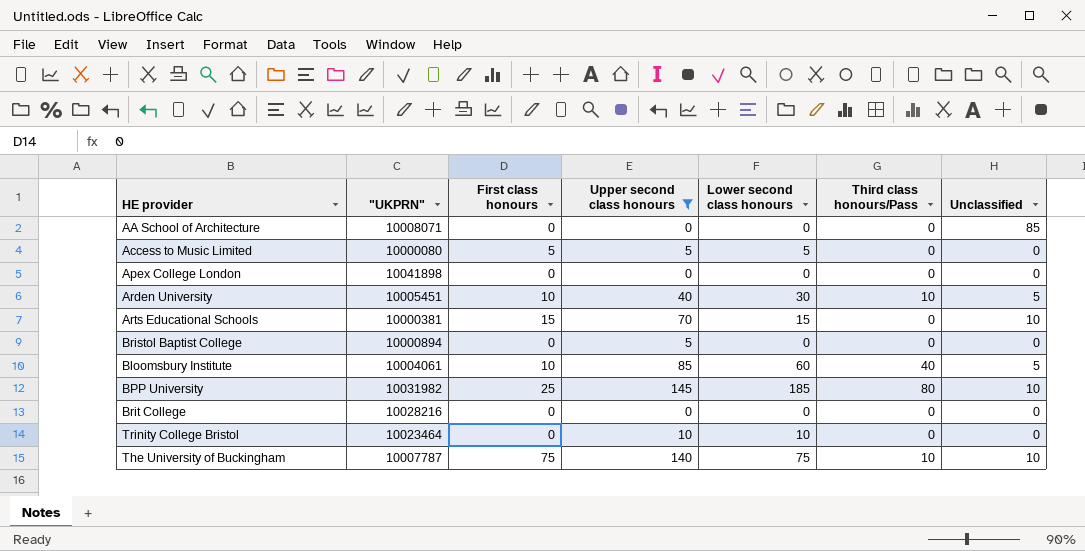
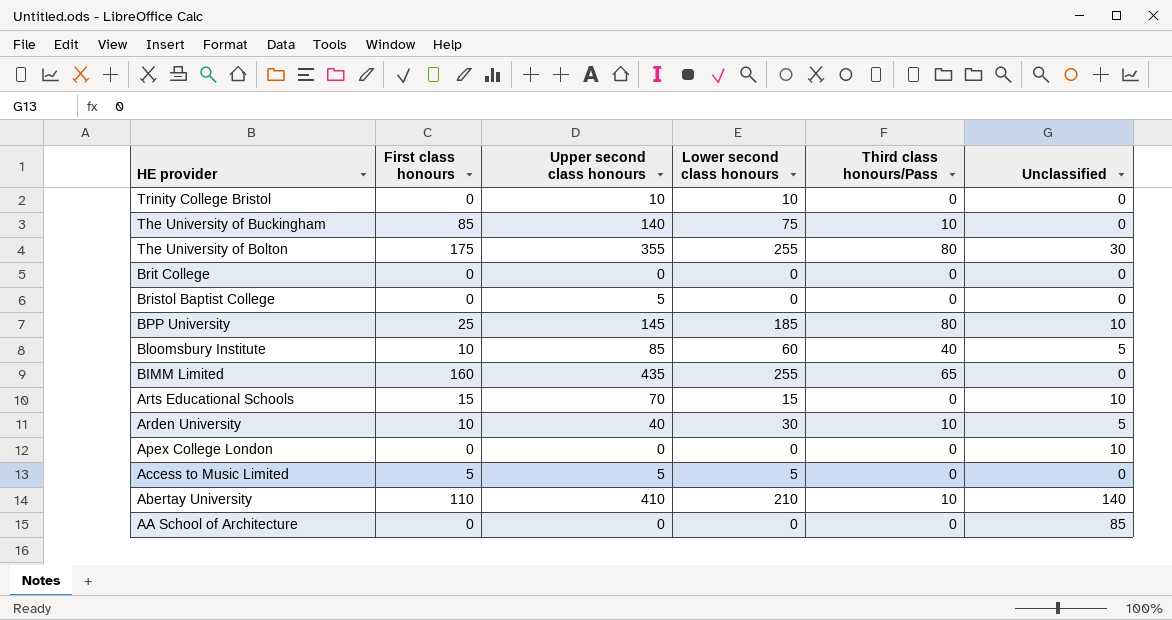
filter: Upper second class honours <= 145 -> none
row order: none -> HE provider descending
column "UKPRN" | position: 2 -> none
The University of Buckingham | First class honours: 75 -> 85
The University of Buckingham | Unclassified: 10 -> 0
Apex College London | Unclassified: 0 -> 10

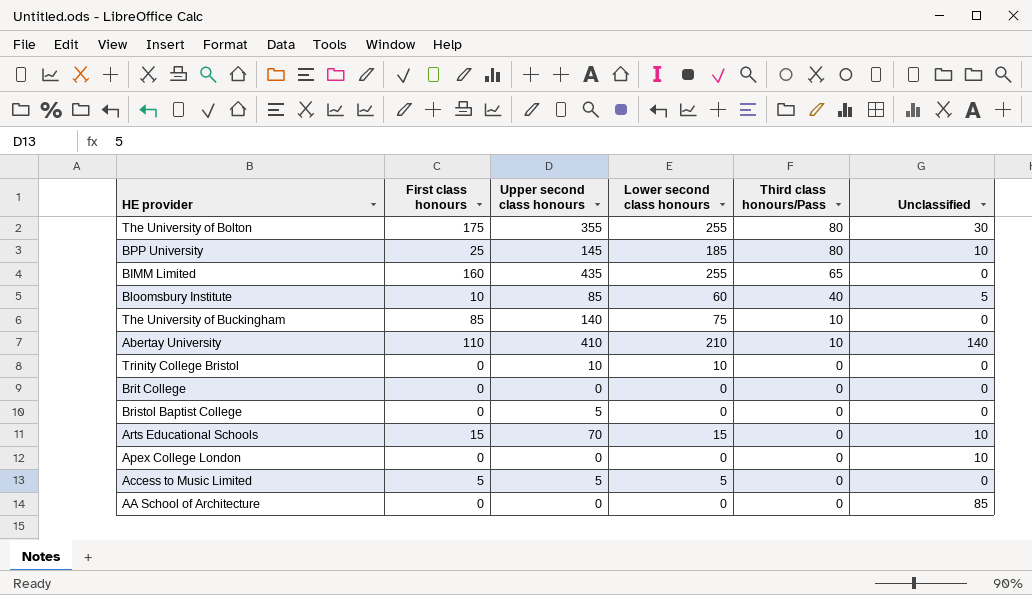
row order: HE provider descending -> Third class honours/Pass descending
row Arden University: 10 | 40 | 30 | 10 | 5 -> none

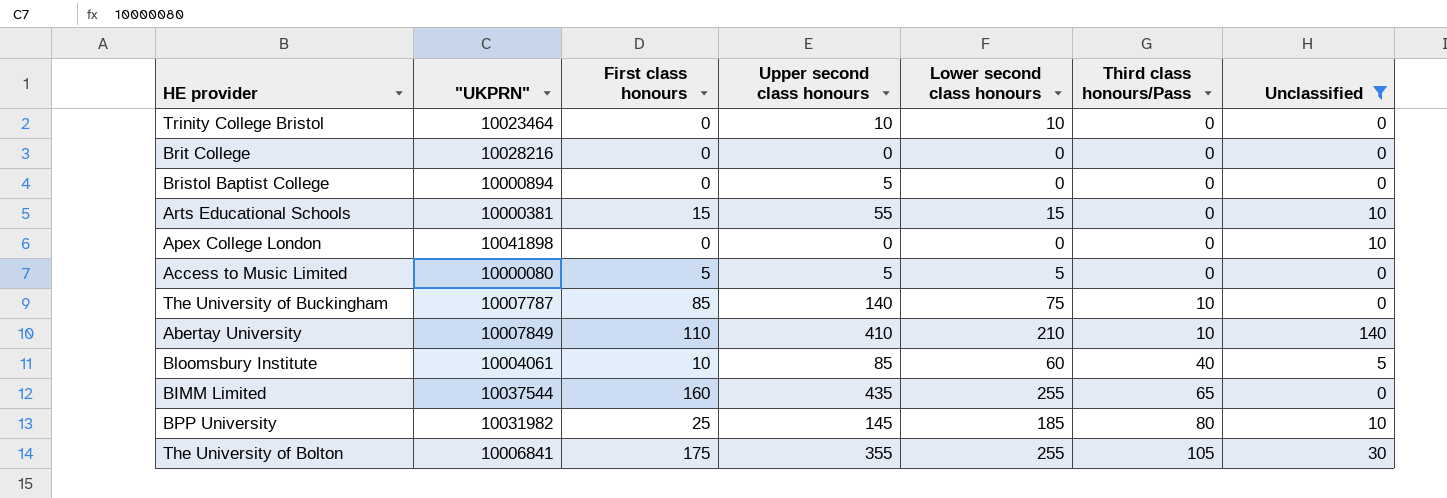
filter: none -> Unclassified != 85
row order: Third class honours/Pass descending -> Third class honours/Pass ascending
column "UKPRN" | position: none -> 2
Arts Educational Schools | Upper second class honours: 70 -> 55
The University of Bolton | Third class honours/Pass: 80 -> 105

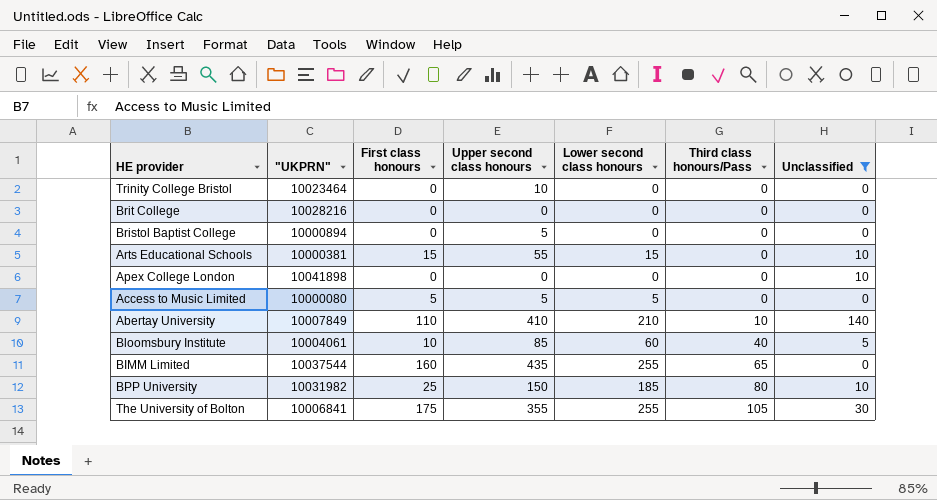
row The University of Buckingham: 10007787 | 85 | 140 | 75 | 10 | 0 -> none
Trinity College Bristol | Lower second class honours: 10 -> 0
BPP University | Upper second class honours: 145 -> 150

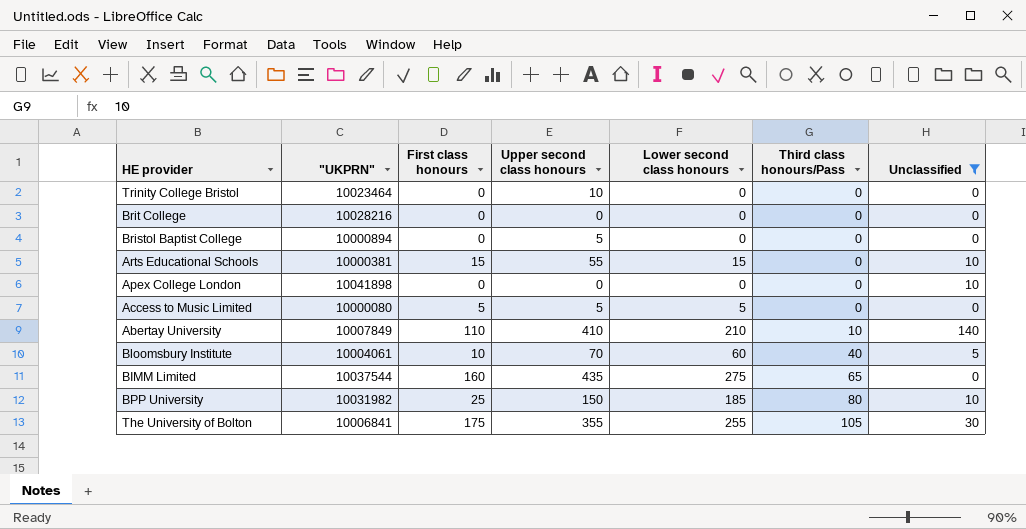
Bloomsbury Institute | Upper second class honours: 85 -> 70
BIMM Limited | Lower second class honours: 255 -> 275

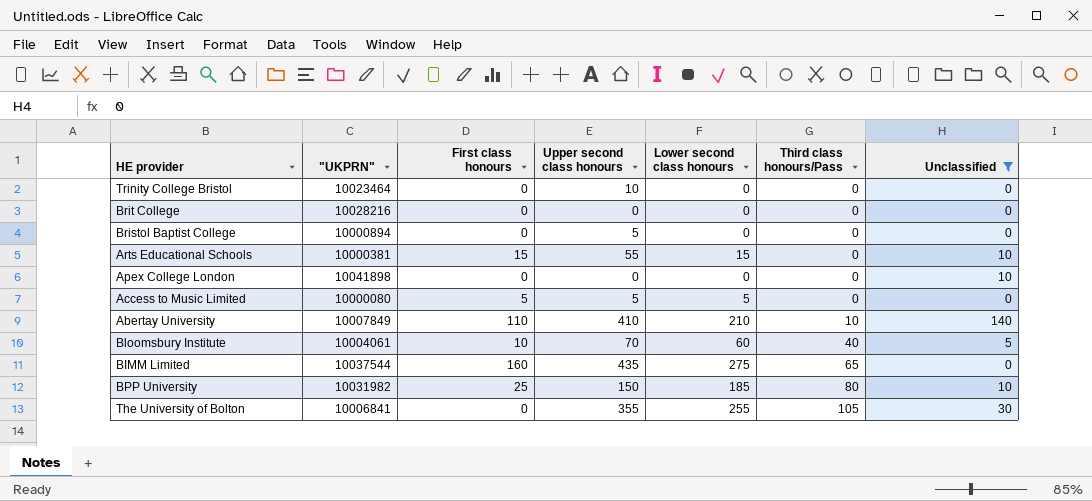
The University of Bolton | First class honours: 175 -> 0

